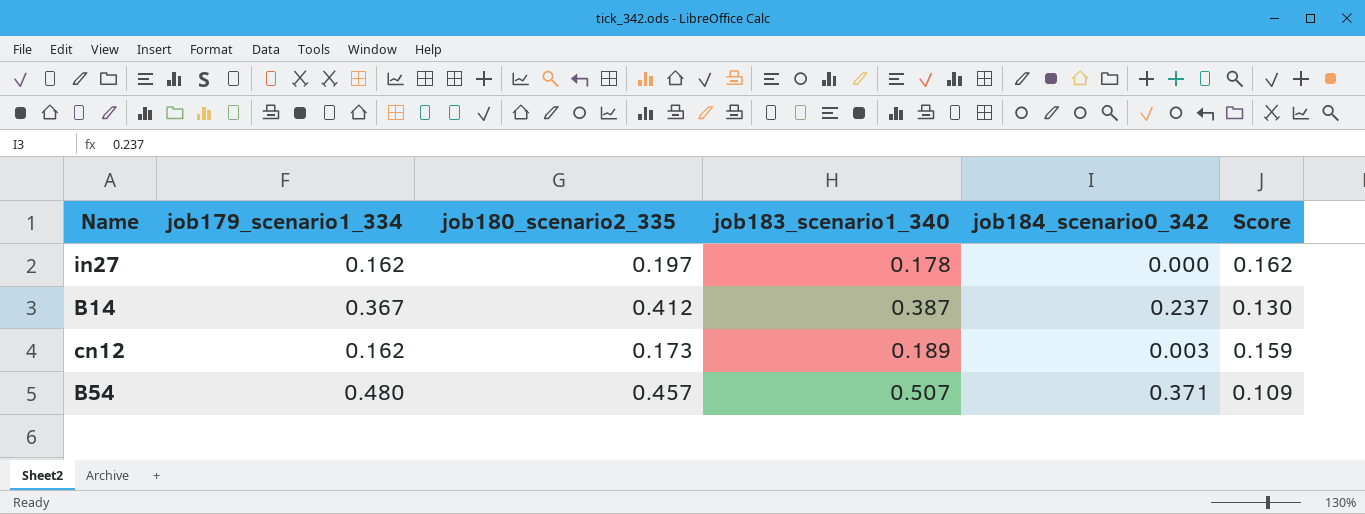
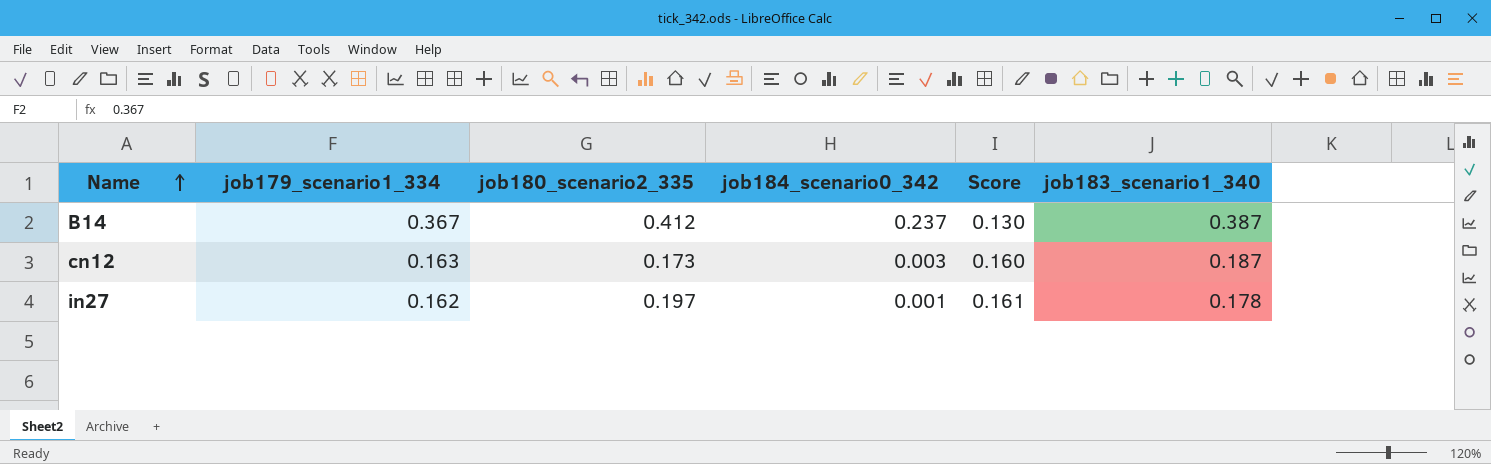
row order: none -> Name ascending
column job183_scenario1_340 | position: 4 -> 6
row B54: 0.480 | 0.457 | 0.507 | 0.371 | 0.109 -> none
cn12 | job179_scenario1_334: 0.162 -> 0.163
cn12 | Score: 0.159 -> 0.160
cn12 | job183_scenario1_340: 0.189 -> 0.187
in27 | job184_scenario0_342: 0.000 -> 0.001
in27 | Score: 0.162 -> 0.161

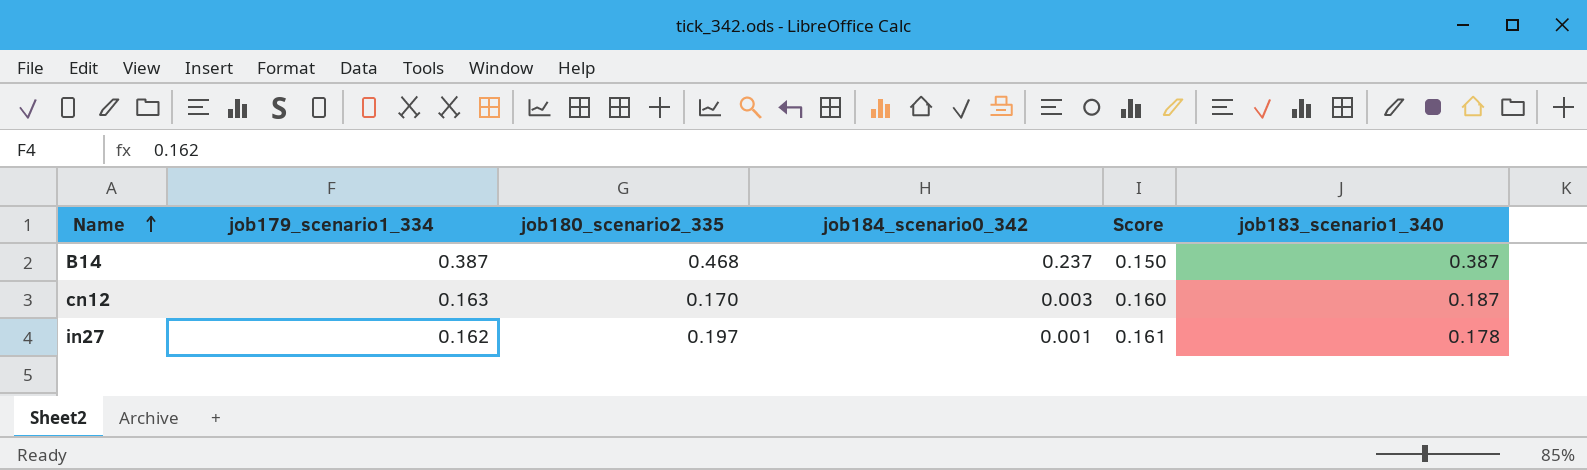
B14 | job179_scenario1_334: 0.367 -> 0.387
B14 | job180_scenario2_335: 0.412 -> 0.468
B14 | Score: 0.130 -> 0.150
cn12 | job180_scenario2_335: 0.173 -> 0.170

